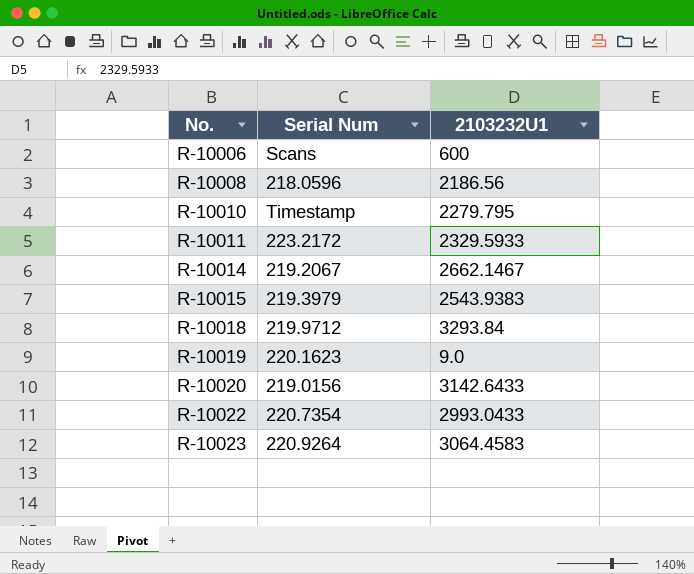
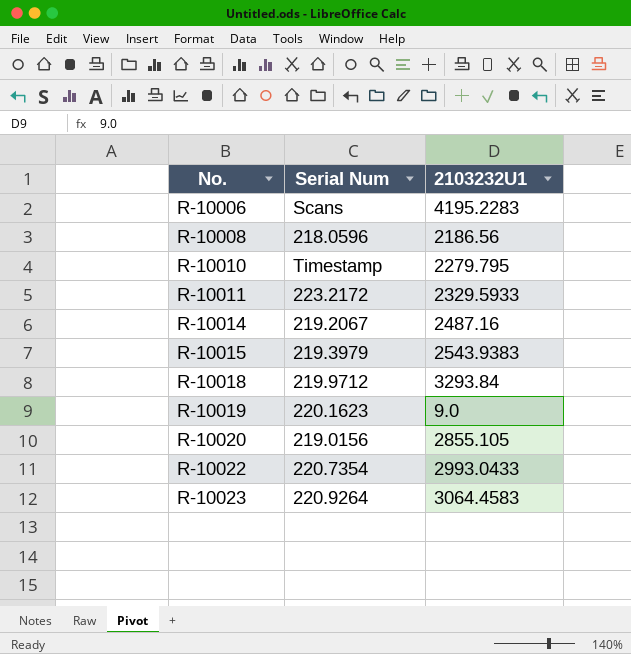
R-10006 | 2103232U1: 600 -> 4195.2283
R-10014 | 2103232U1: 2662.1467 -> 2487.16
R-10020 | 2103232U1: 3142.6433 -> 2855.105

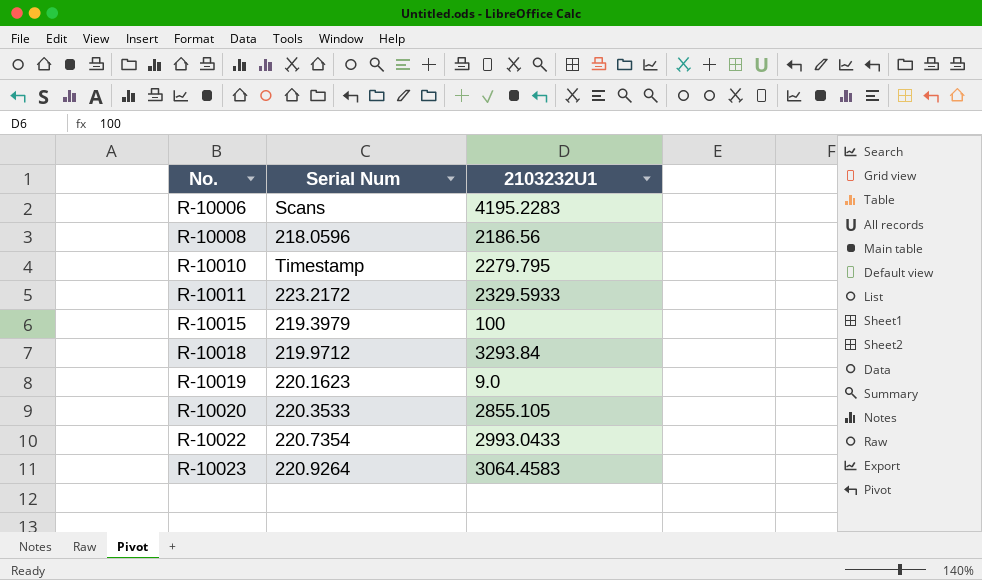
row R-10014: 219.2067 | 2487.16 -> none
R-10015 | 2103232U1: 2543.9383 -> 100
R-10020 | Serial Num: 219.0156 -> 220.3533

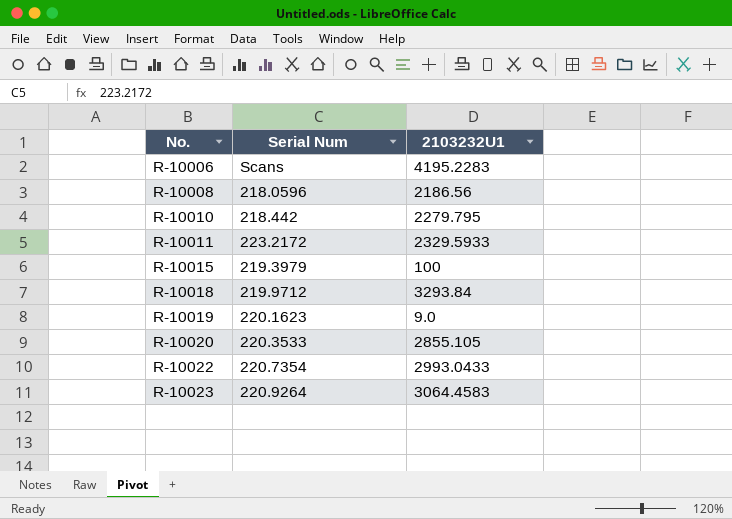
R-10010 | Serial Num: Timestamp -> 218.442

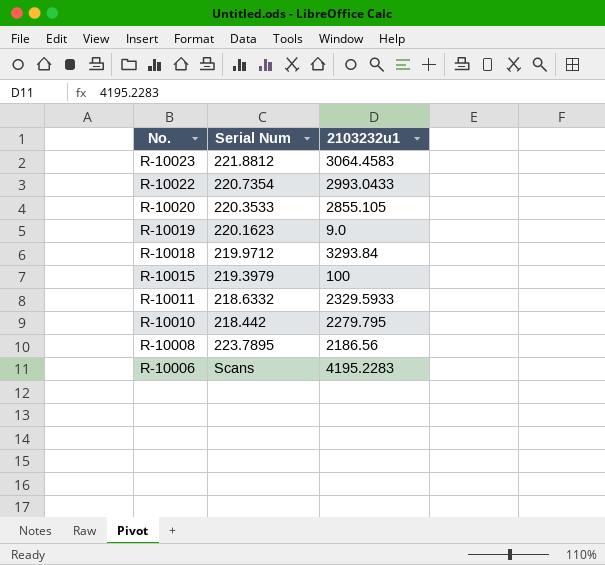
row order: No. ascending -> No. descending
column name: 2103232U1 -> 2103232u1
R-10023 | Serial Num: 220.9264 -> 221.8812
R-10011 | Serial Num: 223.2172 -> 218.6332
R-10008 | Serial Num: 218.0596 -> 223.7895

